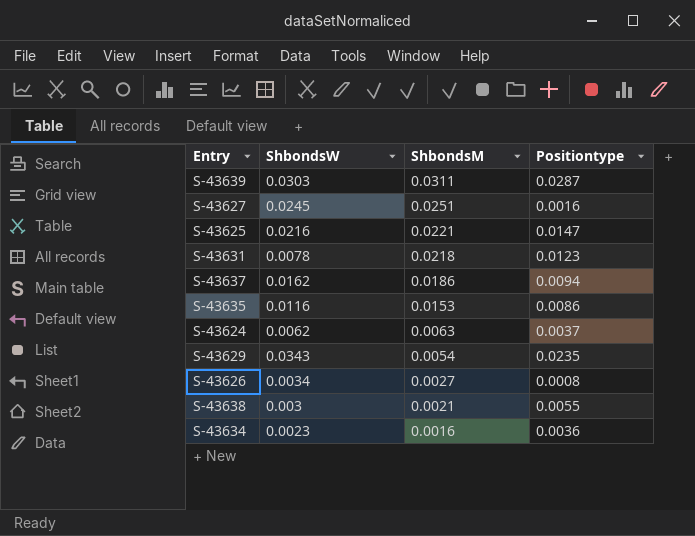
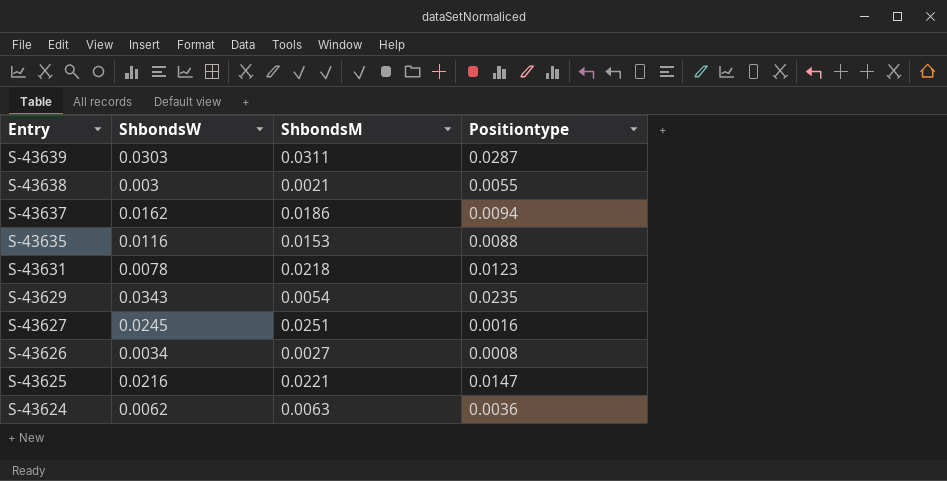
row order: ShbondsM descending -> Entry descending
row S-43634: 0.0023 | 0.0016 | 0.0036 -> none
S-43635 | Positiontype: 0.0086 -> 0.0088
S-43624 | Positiontype: 0.0037 -> 0.0036

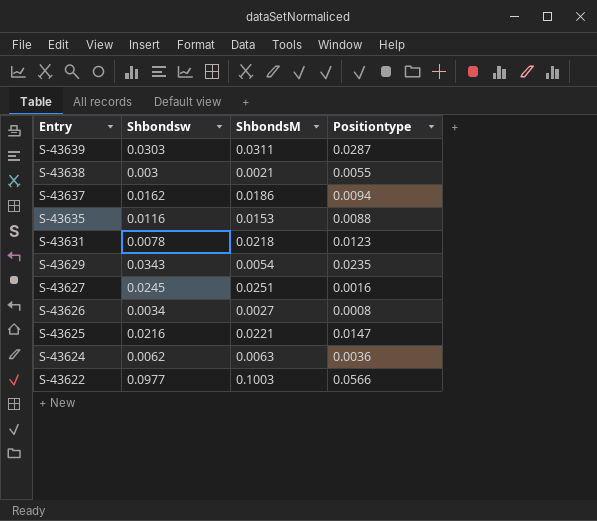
column name: ShbondsW -> Shbondsw
row S-43622: none -> 0.0977 | 0.1003 | 0.0566

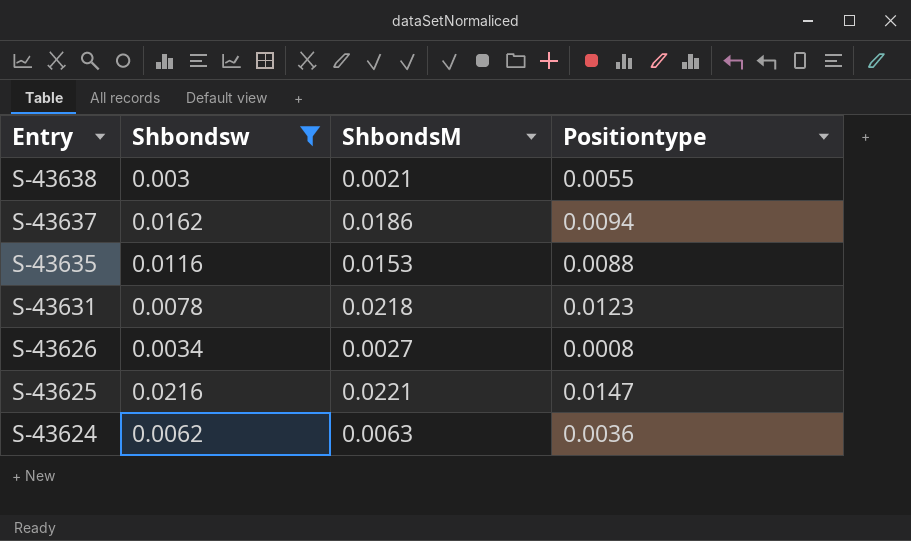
filter: none -> Shbondsw <= 0.0216

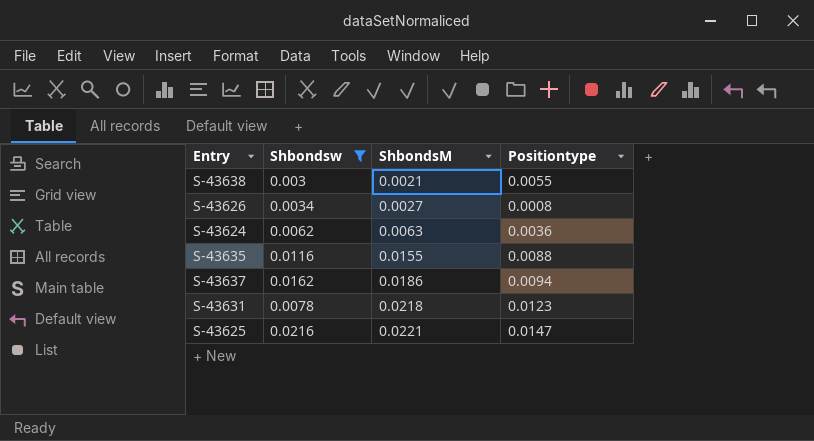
row order: Entry descending -> ShbondsM ascending
S-43635 | ShbondsM: 0.0153 -> 0.0155

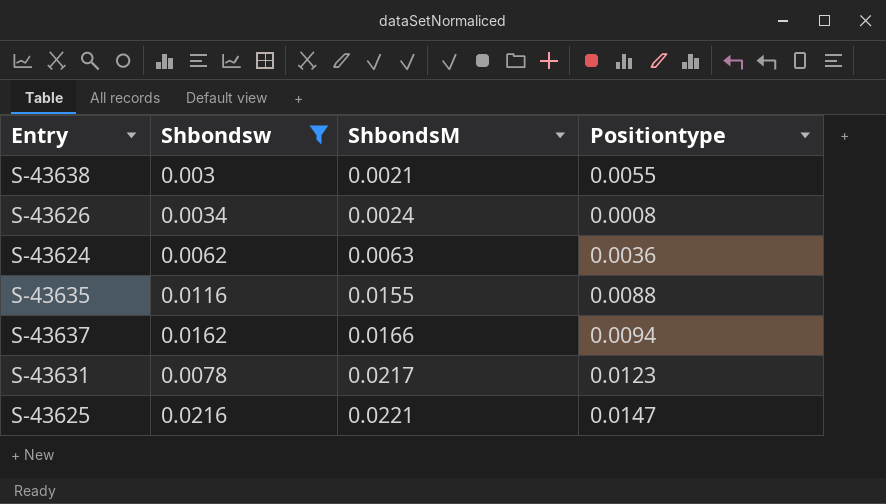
S-43626 | ShbondsM: 0.0027 -> 0.0024
S-43637 | ShbondsM: 0.0186 -> 0.0166
S-43631 | ShbondsM: 0.0218 -> 0.0217

